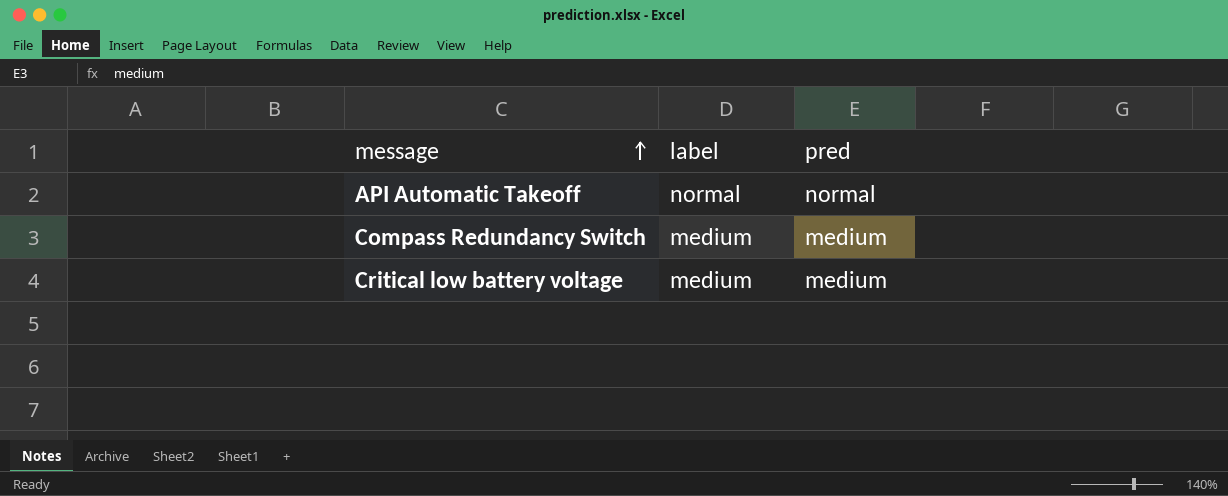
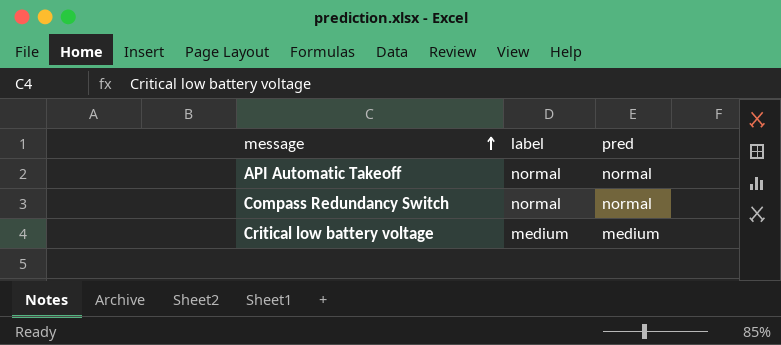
Compass Redundancy Switch | label: medium -> normal
Compass Redundancy Switch | pred: medium -> normal

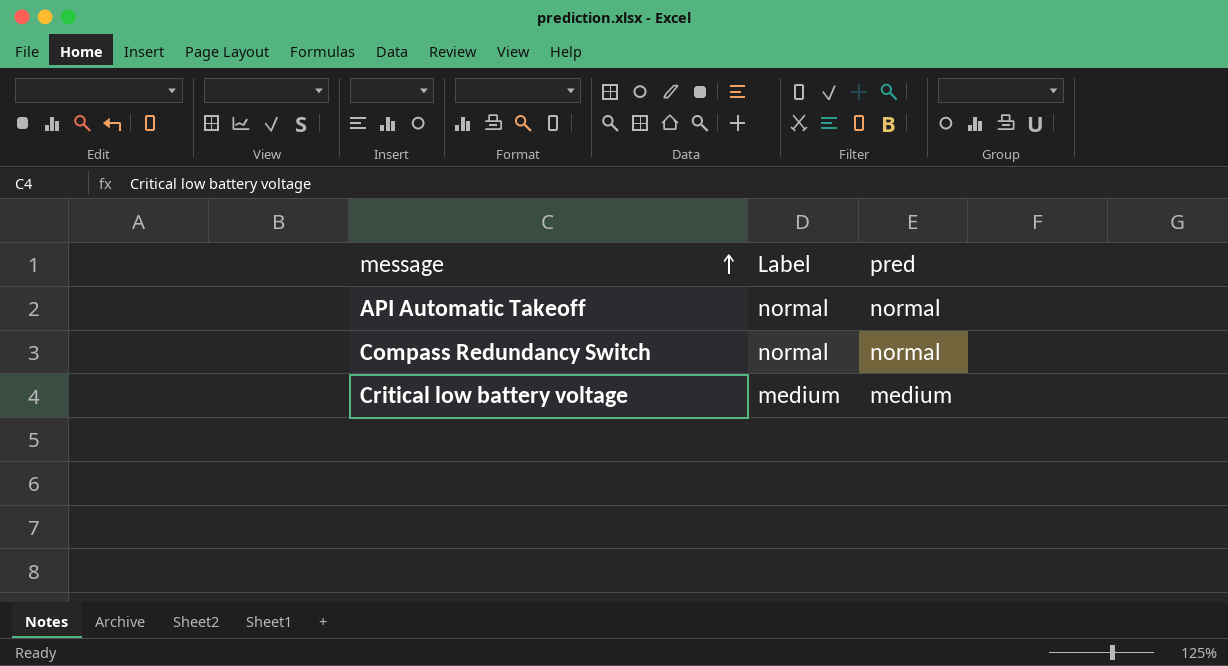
column name: label -> Label

